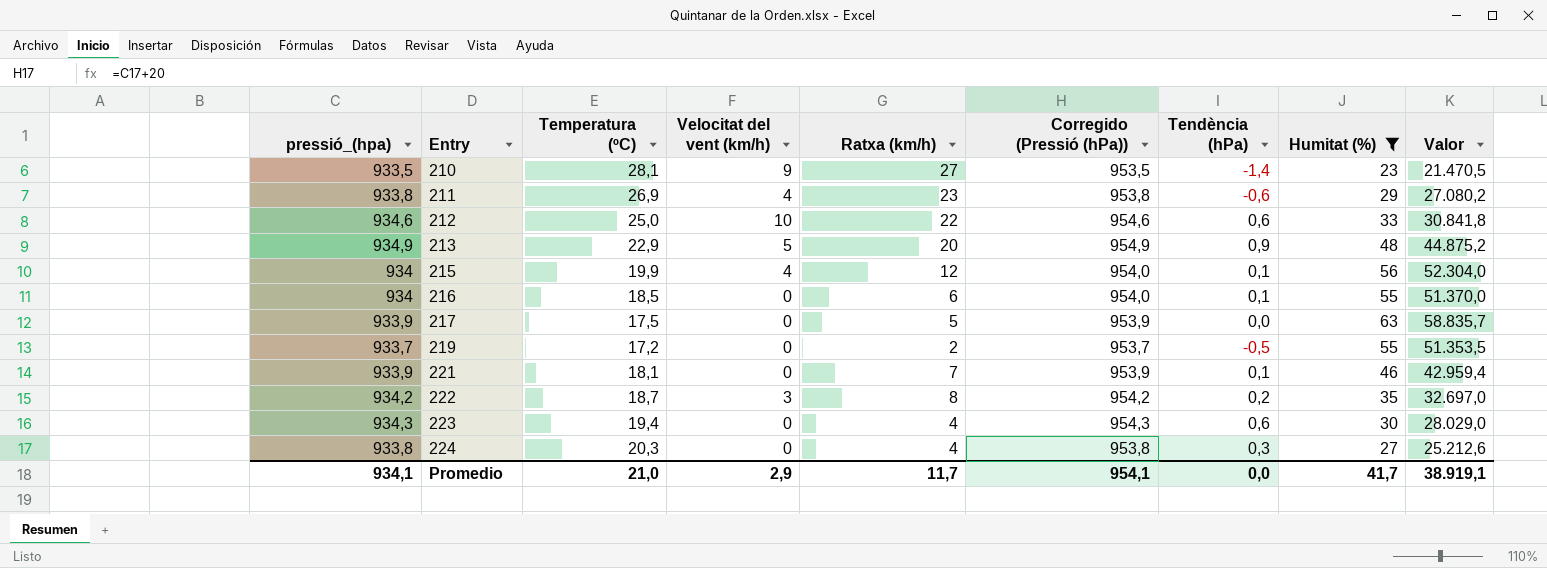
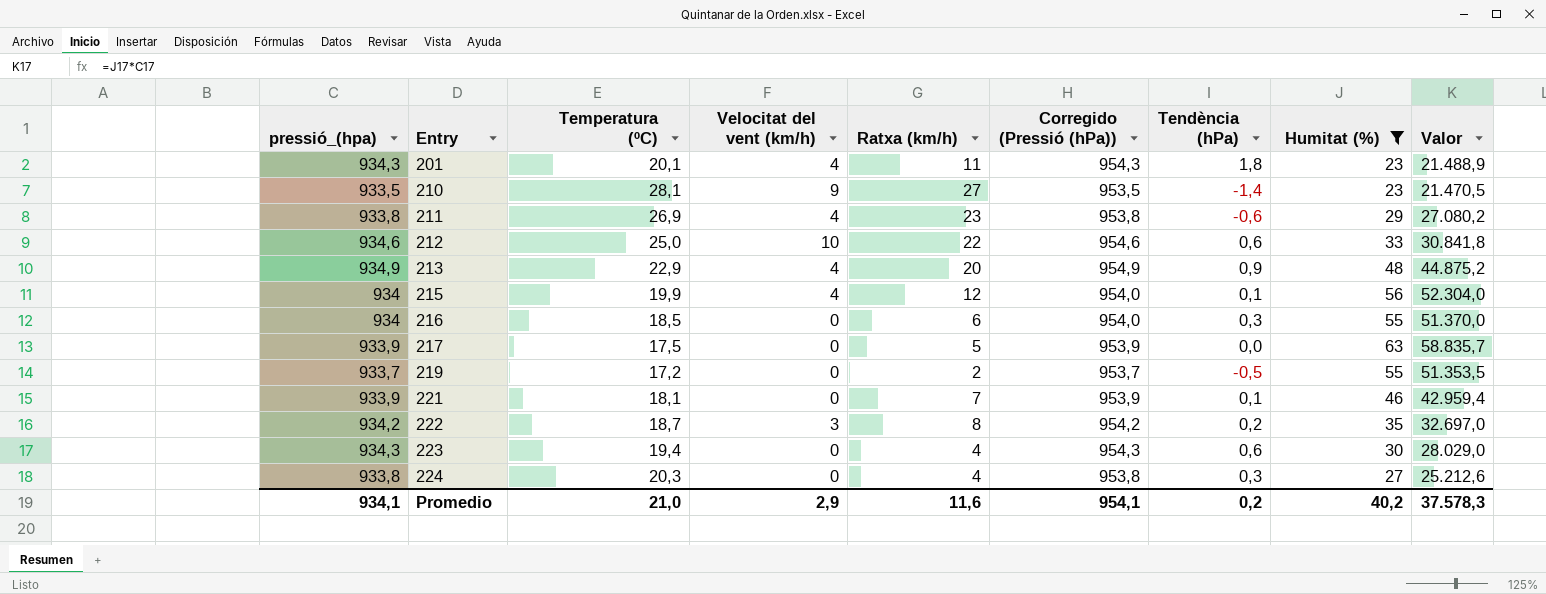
row 201: none -> 934,3 | 20,1 | 4 | 11 | 954,3 | 1,8 | 23 | 21.488,9
213 | Velocitat del vent (km/h): 5 -> 4
216 | Tendència (hPa): 0,1 -> 0,3
Promedio | Ratxa (km/h): 11,7 -> 11,6
Promedio | Tendència (hPa): 0,0 -> 0,2
Promedio | Humitat (%): 41,7 -> 40,2
Promedio | Valor: 38.919,1 -> 37.578,3

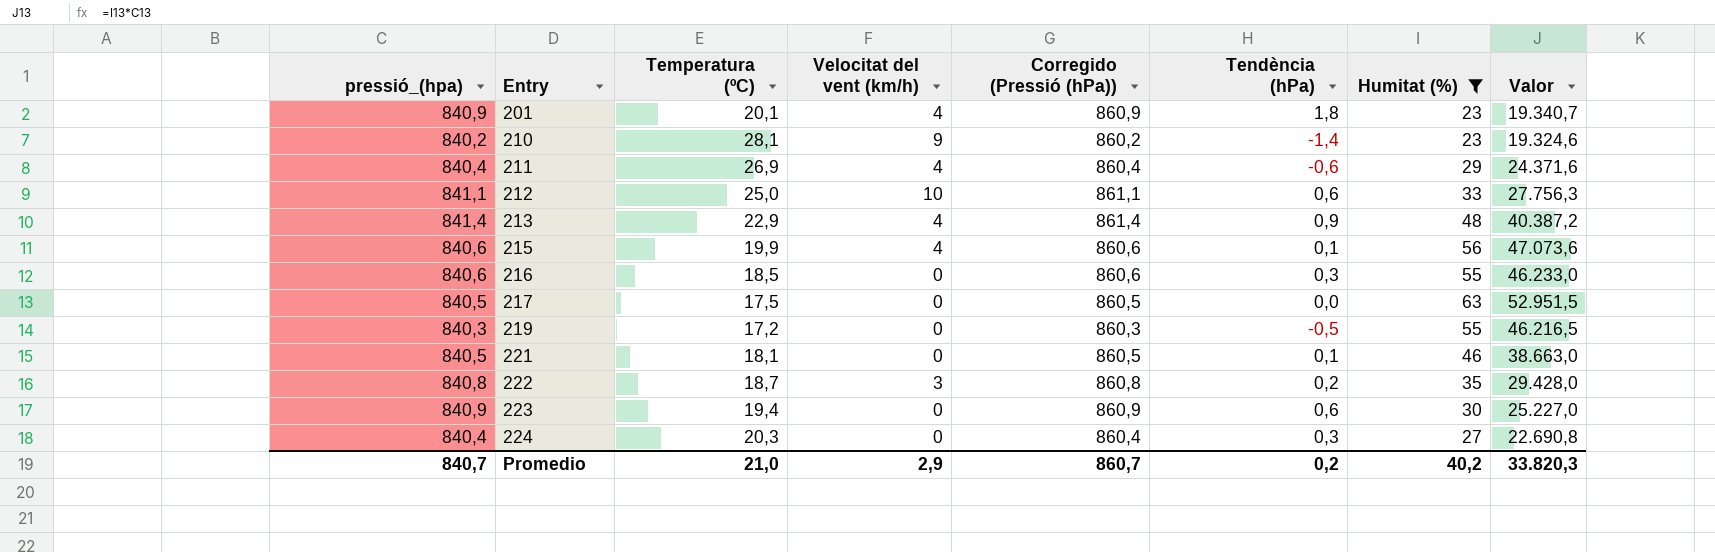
column Ratxa (km/h) | position: 5 -> none
201 | pressió_(hpa): 934,3 -> 840,9
201 | Corregido (Pressió (hPa)): 954,3 -> 860,9
201 | Valor: 21.488,9 -> 19.340,7
210 | pressió_(hpa): 933,5 -> 840,2
210 | Corregido (Pressió (hPa)): 953,5 -> 860,2
210 | Valor: 21.470,5 -> 19.324,6
211 | pressió_(hpa): 933,8 -> 840,4
211 | Corregido (Pressió (hPa)): 953,8 -> 860,4
211 | Valor: 27.080,2 -> 24.371,6
212 | pressió_(hpa): 934,6 -> 841,1
212 | Corregido (Pressió (hPa)): 954,6 -> 861,1
212 | Valor: 30.841,8 -> 27.756,3
213 | pressió_(hpa): 934,9 -> 841,4
213 | Corregido (Pressió (hPa)): 954,9 -> 861,4
213 | Valor: 44.875,2 -> 40.387,2
215 | pressió_(hpa): 934 -> 840,6
215 | Corregido (Pressió (hPa)): 954,0 -> 860,6
215 | Valor: 52.304,0 -> 47.073,6
216 | pressió_(hpa): 934 -> 840,6
216 | Corregido (Pressió (hPa)): 954,0 -> 860,6
216 | Valor: 51.370,0 -> 46.233,0
217 | pressió_(hpa): 933,9 -> 840,5
217 | Corregido (Pressió (hPa)): 953,9 -> 860,5
217 | Valor: 58.835,7 -> 52.951,5
219 | pressió_(hpa): 933,7 -> 840,3
219 | Corregido (Pressió (hPa)): 953,7 -> 860,3
219 | Valor: 51.353,5 -> 46.216,5
221 | pressió_(hpa): 933,9 -> 840,5
221 | Corregido (Pressió (hPa)): 953,9 -> 860,5
221 | Valor: 42.959,4 -> 38.663,0
222 | pressió_(hpa): 934,2 -> 840,8
222 | Corregido (Pressió (hPa)): 954,2 -> 860,8
222 | Valor: 32.697,0 -> 29.428,0
223 | pressió_(hpa): 934,3 -> 840,9
223 | Corregido (Pressió (hPa)): 954,3 -> 860,9
223 | Valor: 28.029,0 -> 25.227,0
224 | pressió_(hpa): 933,8 -> 840,4
224 | Corregido (Pressió (hPa)): 953,8 -> 860,4
224 | Valor: 25.212,6 -> 22.690,8
Promedio | pressió_(hpa): 934,1 -> 840,7
Promedio | Corregido (Pressió (hPa)): 954,1 -> 860,7
Promedio | Valor: 37.578,3 -> 33.820,3

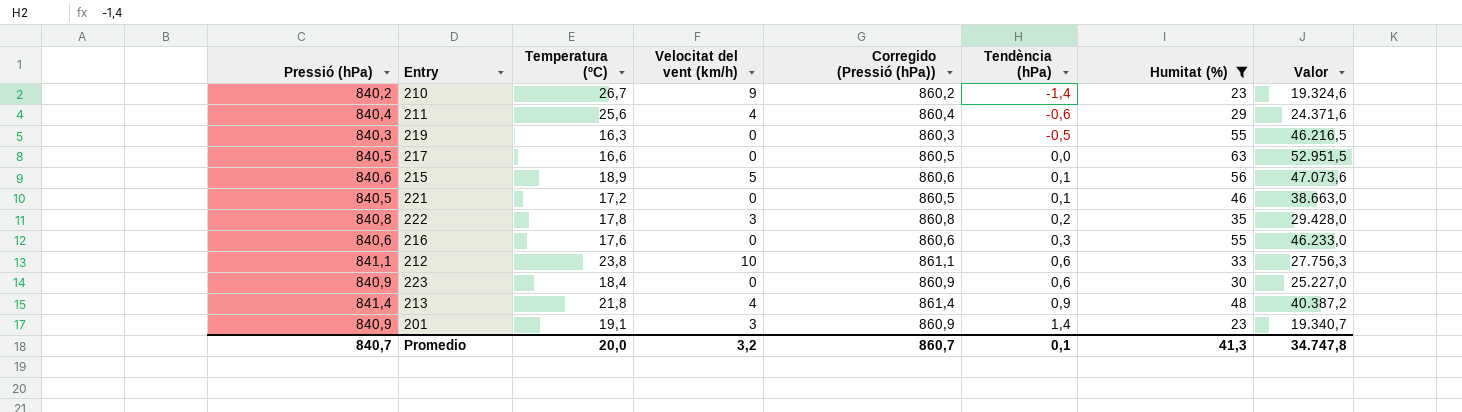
row order: Entry ascending -> Tendència (hPa) ascending
column name: pressió_(hpa) -> Pressió (hPa)
row 224: 840,4 | 20,3 | 0 | 860,4 | 0,3 | 27 | 22.690,8 -> none
210 | Temperatura (ºC): 28,1 -> 26,7
211 | Temperatura (ºC): 26,9 -> 25,6
219 | Temperatura (ºC): 17,2 -> 16,3
217 | Temperatura (ºC): 17,5 -> 16,6
215 | Temperatura (ºC): 19,9 -> 18,9
215 | Velocitat del vent (km/h): 4 -> 5
221 | Temperatura (ºC): 18,1 -> 17,2
222 | Temperatura (ºC): 18,7 -> 17,8
216 | Temperatura (ºC): 18,5 -> 17,6
212 | Temperatura (ºC): 25,0 -> 23,8
223 | Temperatura (ºC): 19,4 -> 18,4
213 | Temperatura (ºC): 22,9 -> 21,8
201 | Temperatura (ºC): 20,1 -> 19,1
201 | Velocitat del vent (km/h): 4 -> 3
201 | Tendència (hPa): 1,8 -> 1,4
Promedio | Temperatura (ºC): 21,0 -> 20,0
Promedio | Velocitat del vent (km/h): 2,9 -> 3,2
Promedio | Tendència (hPa): 0,2 -> 0,1
Promedio | Humitat (%): 40,2 -> 41,3
Promedio | Valor: 33.820,3 -> 34.747,8

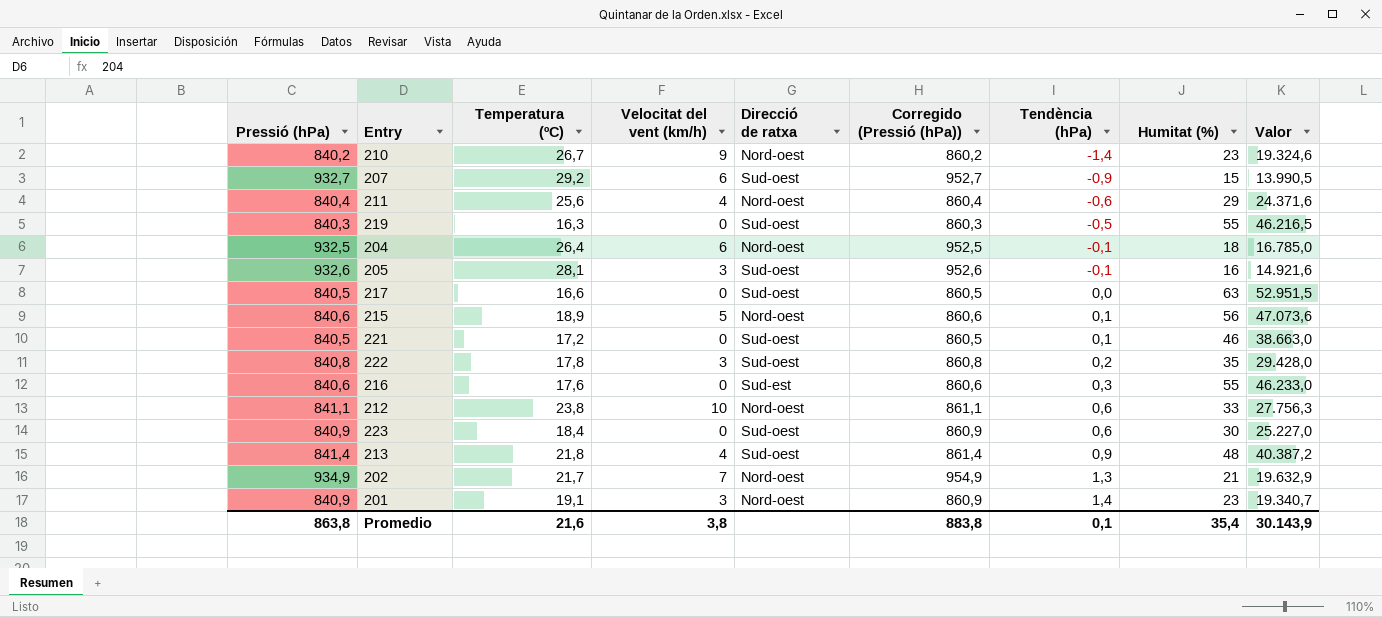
filter: Humitat (%) >= 23 -> none
column Direcció de ratxa | position: none -> 5
Promedio | Pressió (hPa): 840,7 -> 863,8
Promedio | Temperatura (ºC): 20,0 -> 21,6
Promedio | Velocitat del vent (km/h): 3,2 -> 3,8
Promedio | Corregido (Pressió (hPa)): 860,7 -> 883,8
Promedio | Humitat (%): 41,3 -> 35,4
Promedio | Valor: 34.747,8 -> 30.143,9

